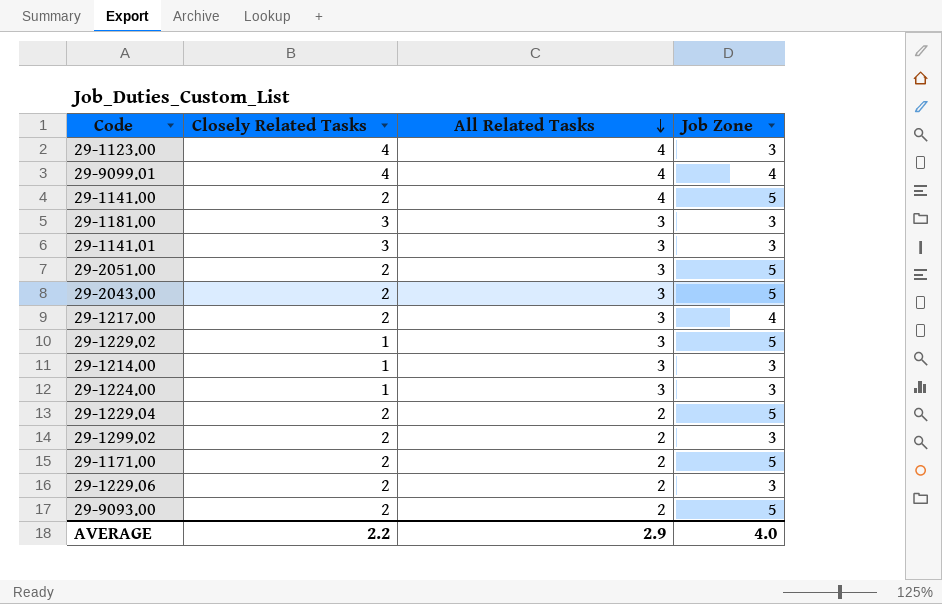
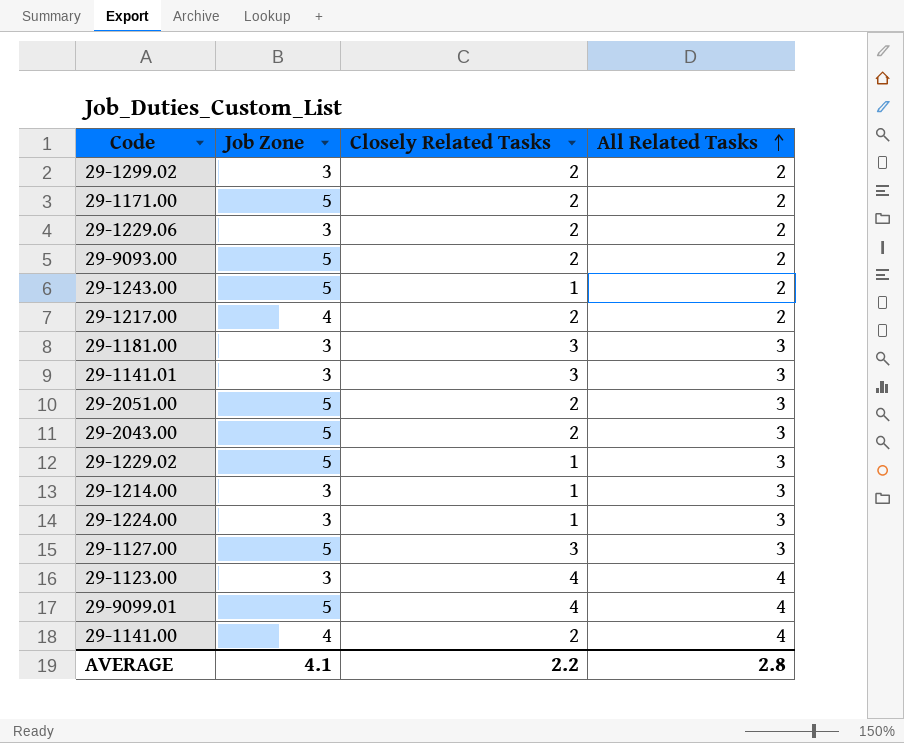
row order: All Related Tasks descending -> All Related Tasks ascending
column Job Zone | position: 4 -> 2
row 29-1229.04: 2 | 2 | 5 -> none
row 29-1243.00: none -> 5 | 1 | 2
29-1217.00 | All Related Tasks: 3 -> 2
row 29-1127.00: none -> 5 | 3 | 3
29-9099.01 | Job Zone: 4 -> 5
29-1141.00 | Job Zone: 5 -> 4
AVERAGE | Job Zone: 4.0 -> 4.1
AVERAGE | All Related Tasks: 2.9 -> 2.8

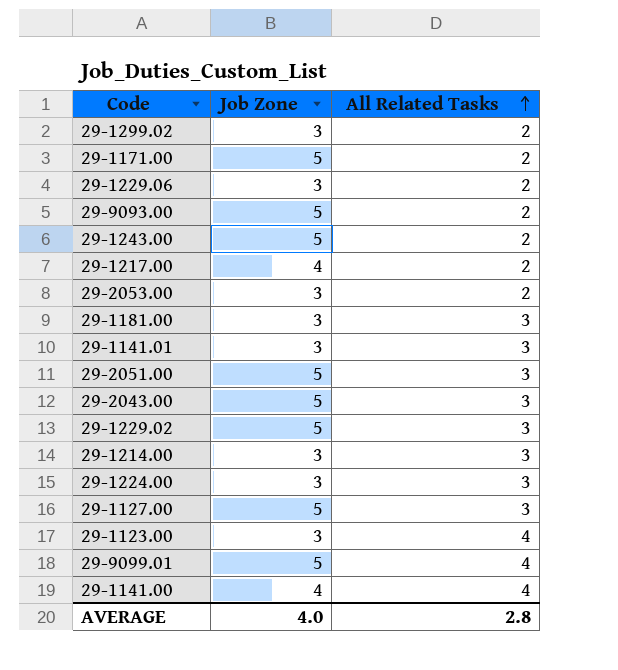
column Closely Related Tasks | position: 3 -> none
row 29-2053.00: none -> 3 | 2
AVERAGE | Job Zone: 4.1 -> 4.0

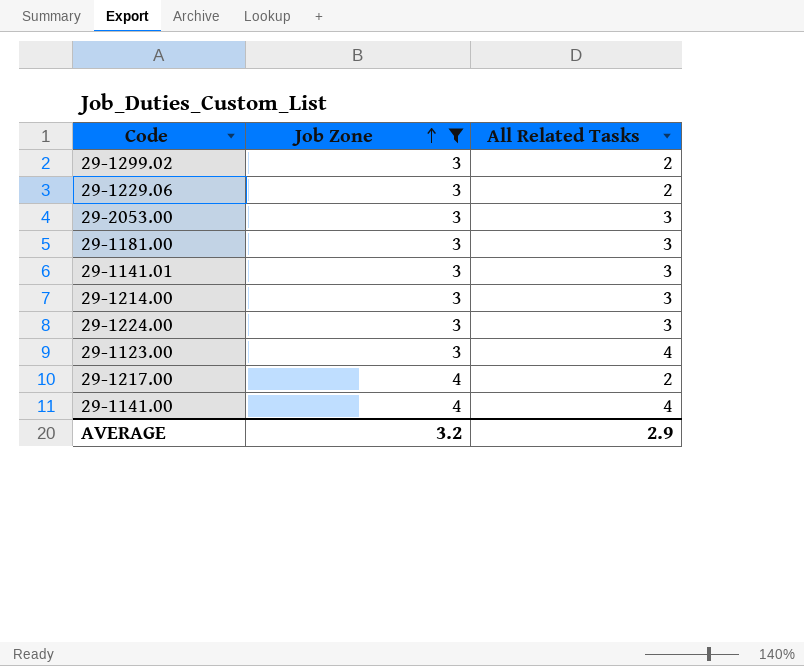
filter: none -> Job Zone != 5
row order: All Related Tasks ascending -> Job Zone ascending
29-2053.00 | All Related Tasks: 2 -> 3
AVERAGE | Job Zone: 4.0 -> 3.2
AVERAGE | All Related Tasks: 2.8 -> 2.9

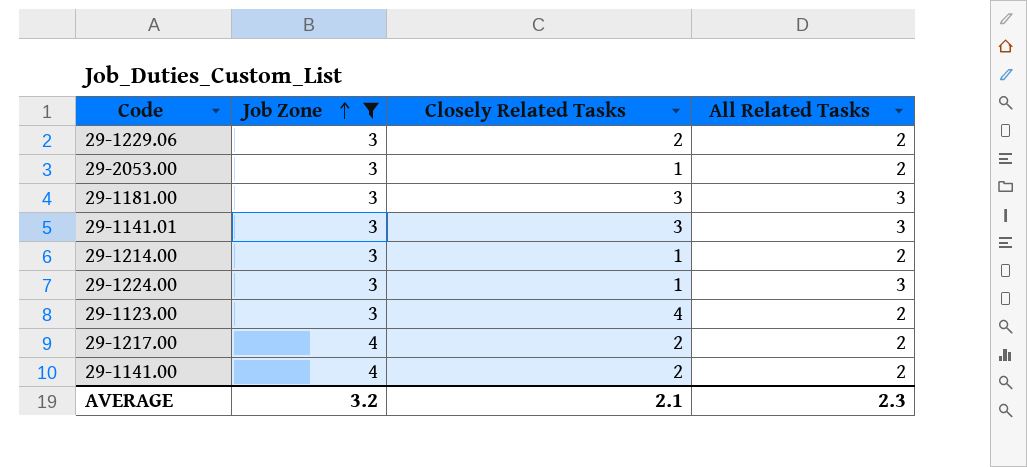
column Closely Related Tasks | position: none -> 3
row 29-1299.02: 3 | 2 -> none
29-2053.00 | All Related Tasks: 3 -> 2
29-1214.00 | All Related Tasks: 3 -> 2
29-1123.00 | All Related Tasks: 4 -> 2
29-1141.00 | All Related Tasks: 4 -> 2
AVERAGE | All Related Tasks: 2.9 -> 2.3

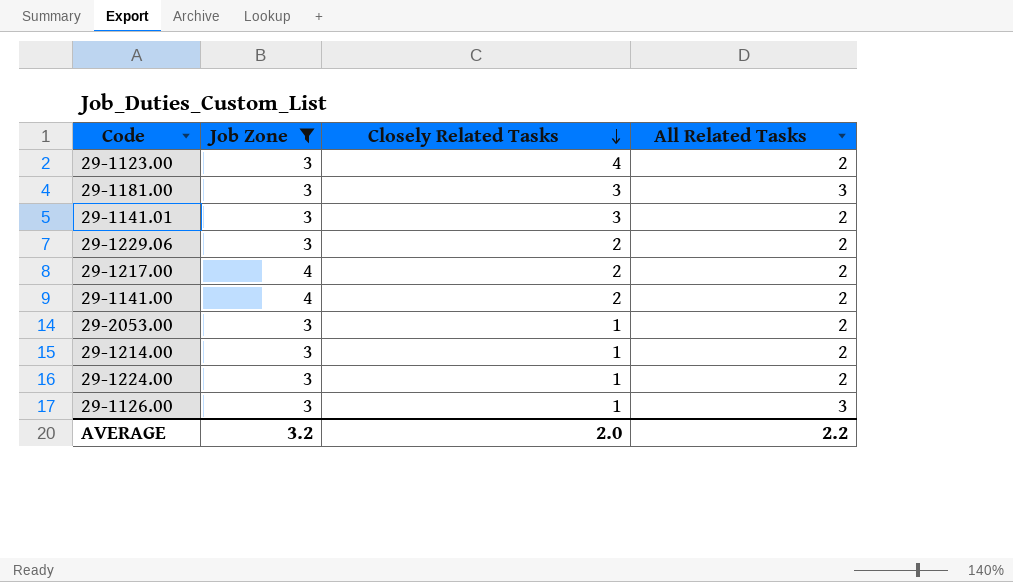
row order: Job Zone ascending -> Closely Related Tasks descending
29-1141.01 | All Related Tasks: 3 -> 2
29-1224.00 | All Related Tasks: 3 -> 2
row 29-1126.00: none -> 3 | 1 | 3
AVERAGE | Closely Related Tasks: 2.1 -> 2.0
AVERAGE | All Related Tasks: 2.3 -> 2.2

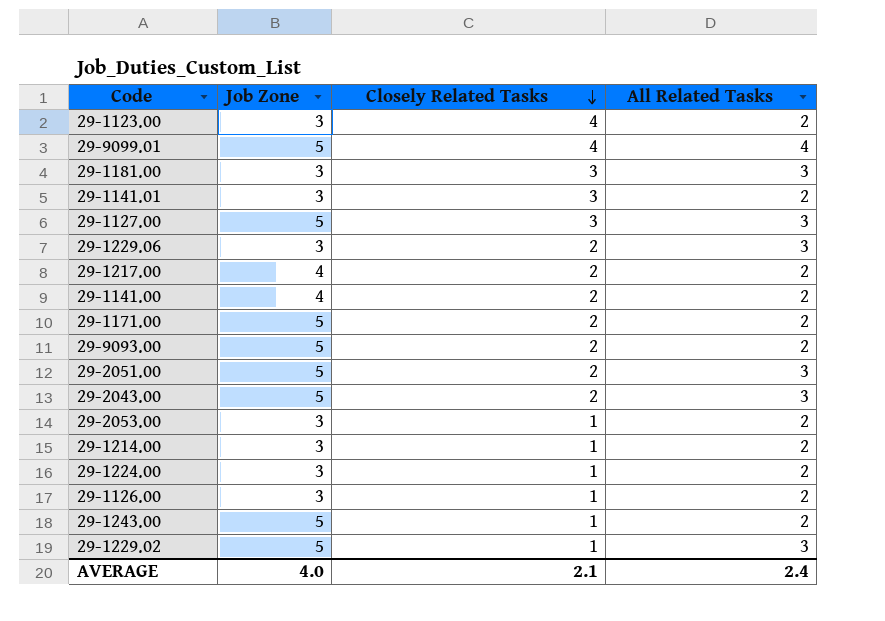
filter: Job Zone != 5 -> none
29-1229.06 | All Related Tasks: 2 -> 3
29-1126.00 | All Related Tasks: 3 -> 2
AVERAGE | Job Zone: 3.2 -> 4.0
AVERAGE | Closely Related Tasks: 2.0 -> 2.1
AVERAGE | All Related Tasks: 2.2 -> 2.4

